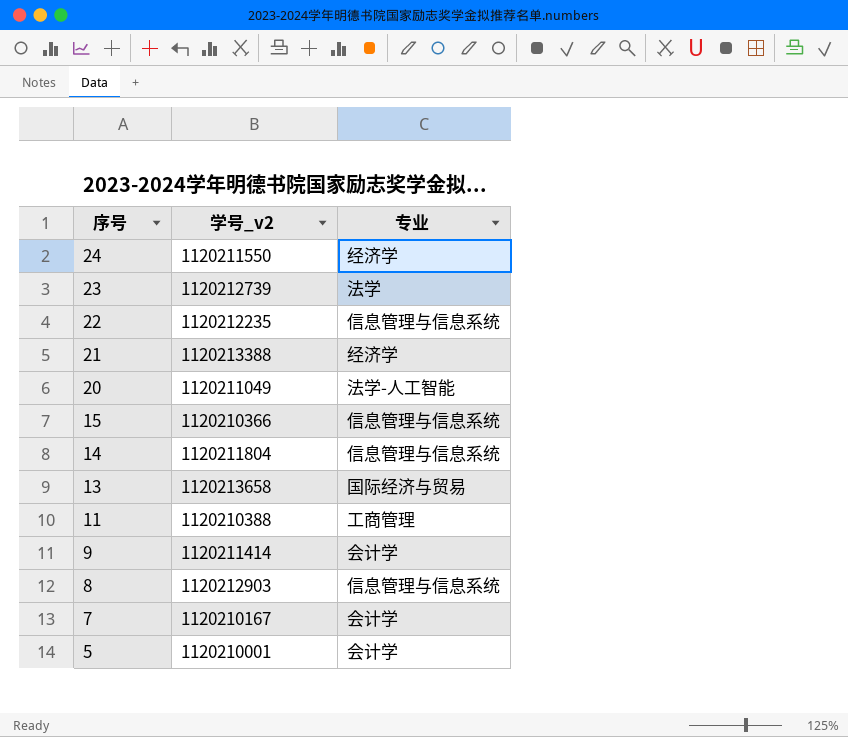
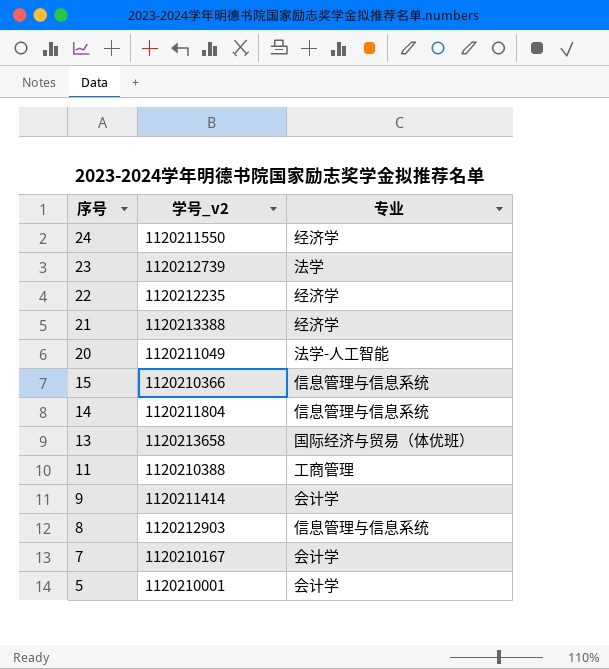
22 | 专业: 信息管理与信息系统 -> 经济学
13 | 专业: 国际经济与贸易 -> 国际经济与贸易（体优班）

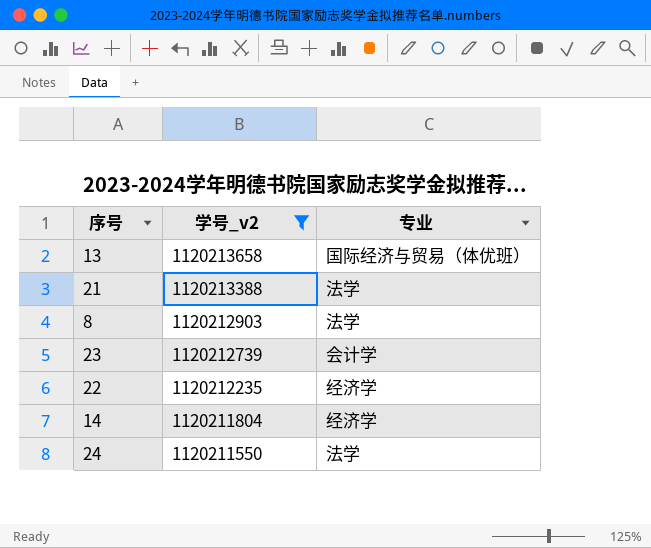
filter: none -> 学号_v2 >= 1120211550
row order: 序号 descending -> 学号_v2 descending
21 | 专业: 经济学 -> 法学
8 | 专业: 信息管理与信息系统 -> 法学
23 | 专业: 法学 -> 会计学
14 | 专业: 信息管理与信息系统 -> 经济学
24 | 专业: 经济学 -> 法学

